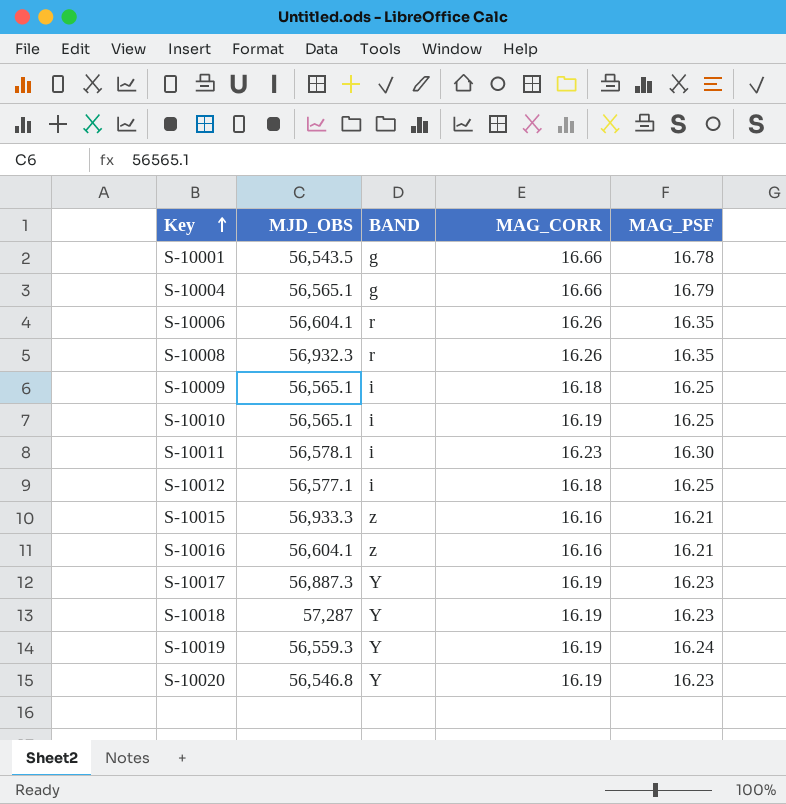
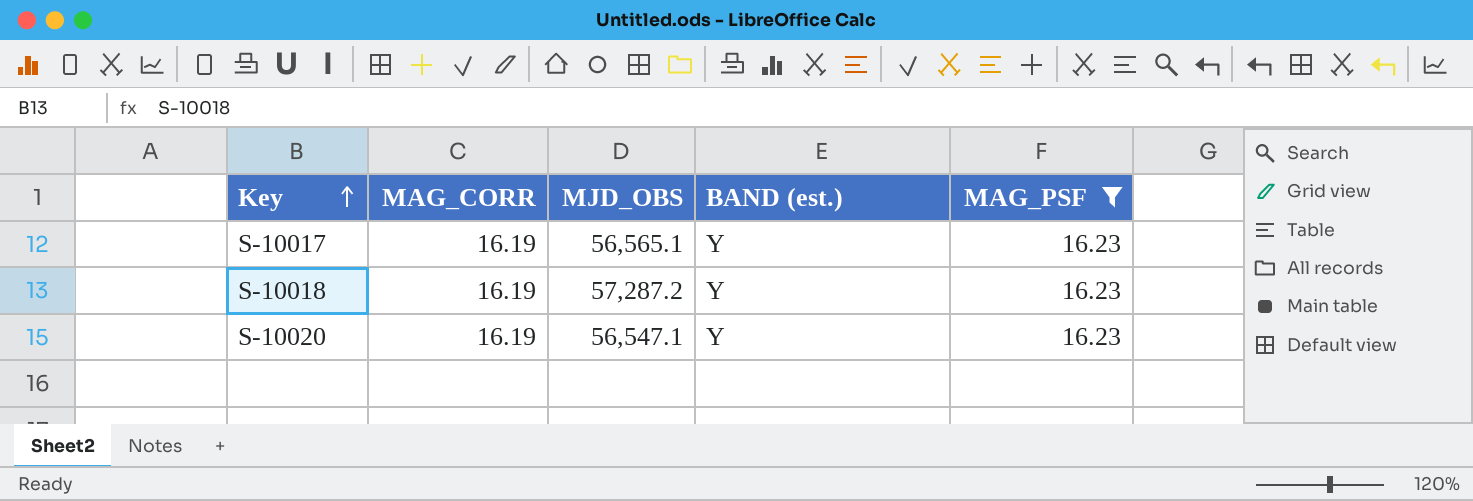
filter: none -> MAG_PSF = 16.23
column MAG_CORR | position: 4 -> 2
column name: BAND -> BAND (est.)
S-10017 | MJD_OBS: 56,887.3 -> 56,565.1
S-10018 | MJD_OBS: 57,287 -> 57,287.2
S-10020 | MJD_OBS: 56,546.8 -> 56,547.1

